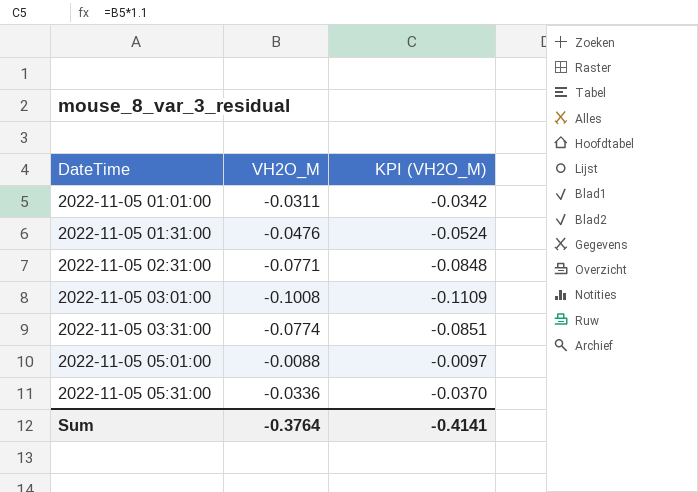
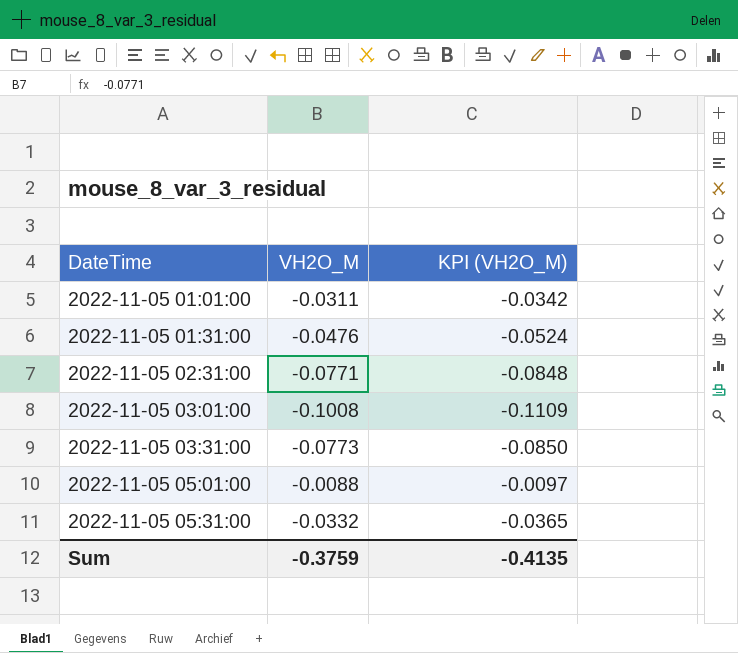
2022-11-05 03:31:00 | VH2O_M: -0.0774 -> -0.0773
2022-11-05 03:31:00 | KPI (VH2O_M): -0.0851 -> -0.0850
2022-11-05 05:31:00 | VH2O_M: -0.0336 -> -0.0332
2022-11-05 05:31:00 | KPI (VH2O_M): -0.0370 -> -0.0365
Sum | VH2O_M: -0.3764 -> -0.3759
Sum | KPI (VH2O_M): -0.4141 -> -0.4135

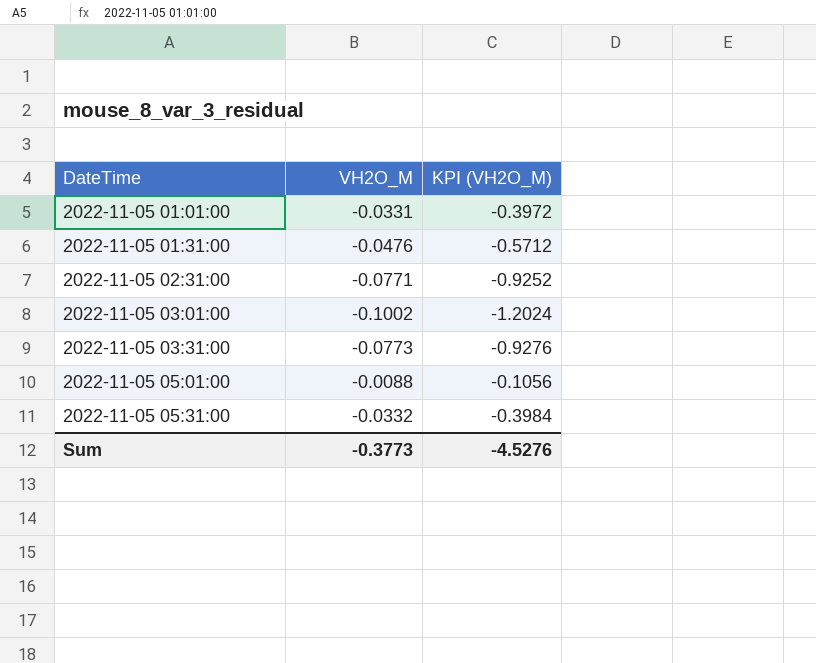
column KPI (VH2O_M) | formula: [VH2O_M] * 1.1 -> [VH2O_M] * 12
2022-11-05 01:01:00 | VH2O_M: -0.0311 -> -0.0331
2022-11-05 03:01:00 | VH2O_M: -0.1008 -> -0.1002
Sum | VH2O_M: -0.3759 -> -0.3773
Sum | KPI (VH2O_M): -0.4135 -> -4.5276

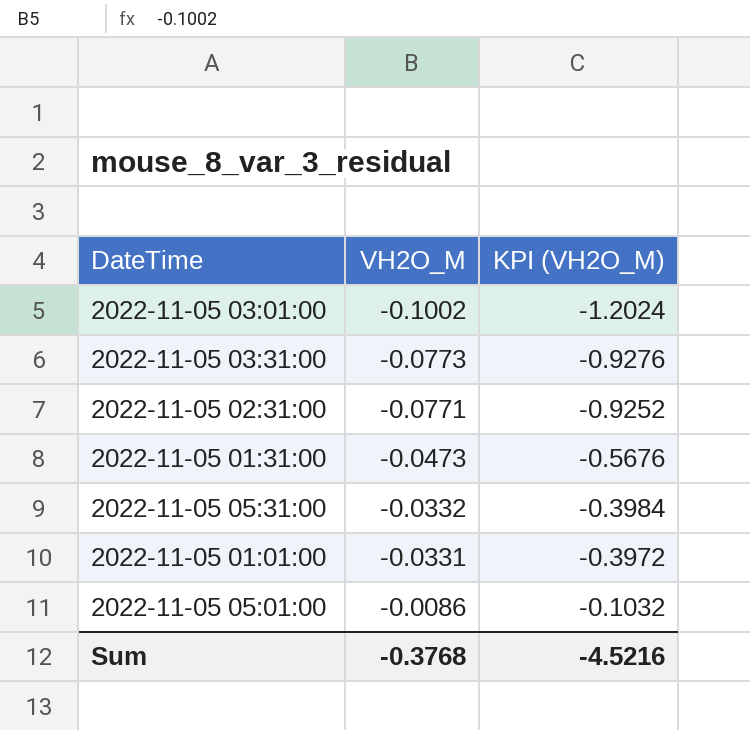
row order: DateTime ascending -> VH2O_M ascending
2022-11-05 01:31:00 | VH2O_M: -0.0476 -> -0.0473
2022-11-05 01:31:00 | KPI (VH2O_M): -0.5712 -> -0.5676
2022-11-05 05:01:00 | VH2O_M: -0.0088 -> -0.0086
2022-11-05 05:01:00 | KPI (VH2O_M): -0.1056 -> -0.1032
Sum | VH2O_M: -0.3773 -> -0.3768
Sum | KPI (VH2O_M): -4.5276 -> -4.5216

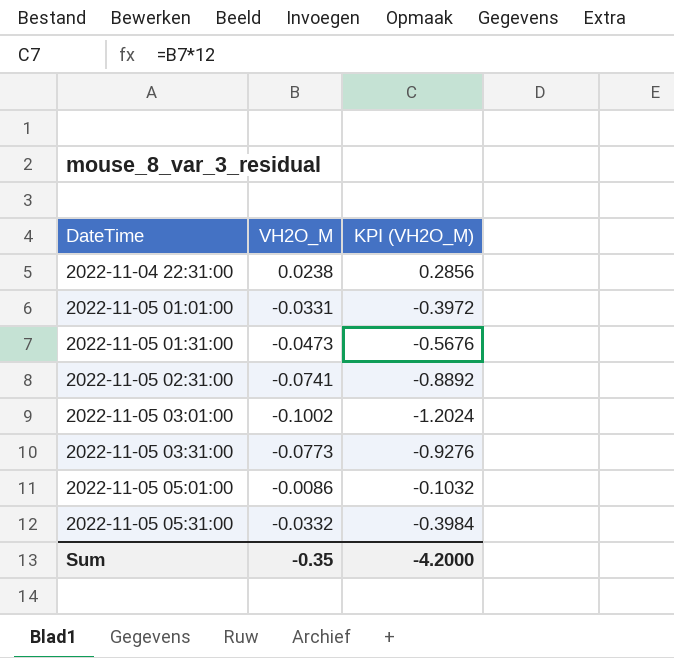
row order: VH2O_M ascending -> DateTime ascending
row 2022-11-04 22:31:00: none -> 0.0238 | 0.2856
2022-11-05 02:31:00 | VH2O_M: -0.0771 -> -0.0741
2022-11-05 02:31:00 | KPI (VH2O_M): -0.9252 -> -0.8892
Sum | VH2O_M: -0.3768 -> -0.35
Sum | KPI (VH2O_M): -4.5216 -> -4.2000

